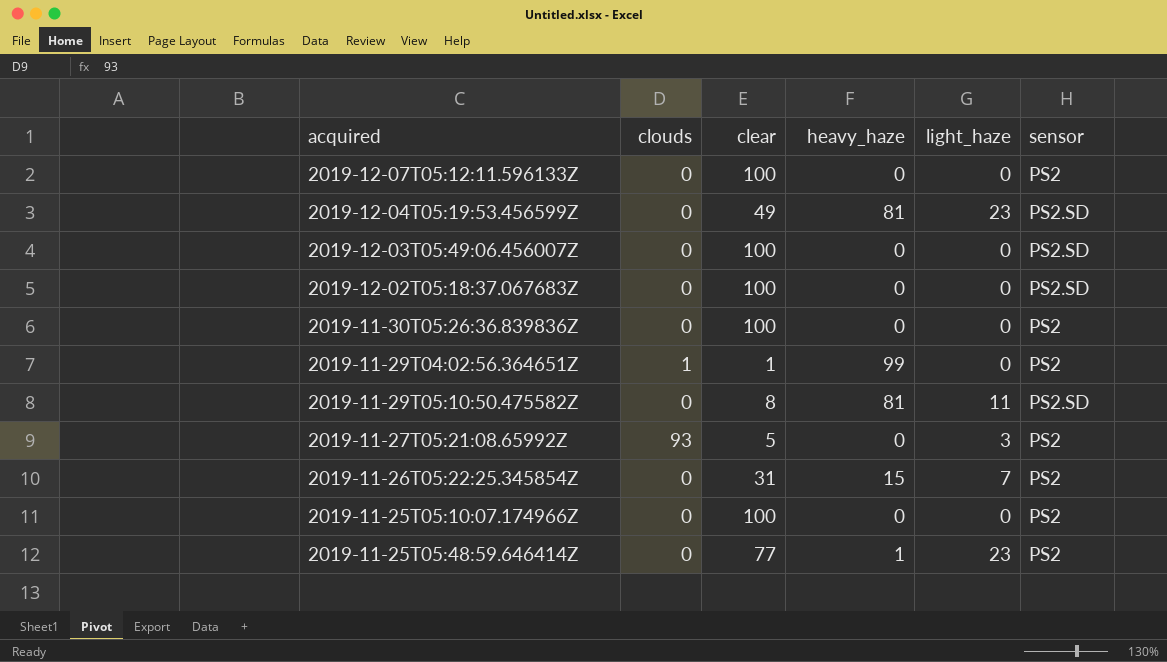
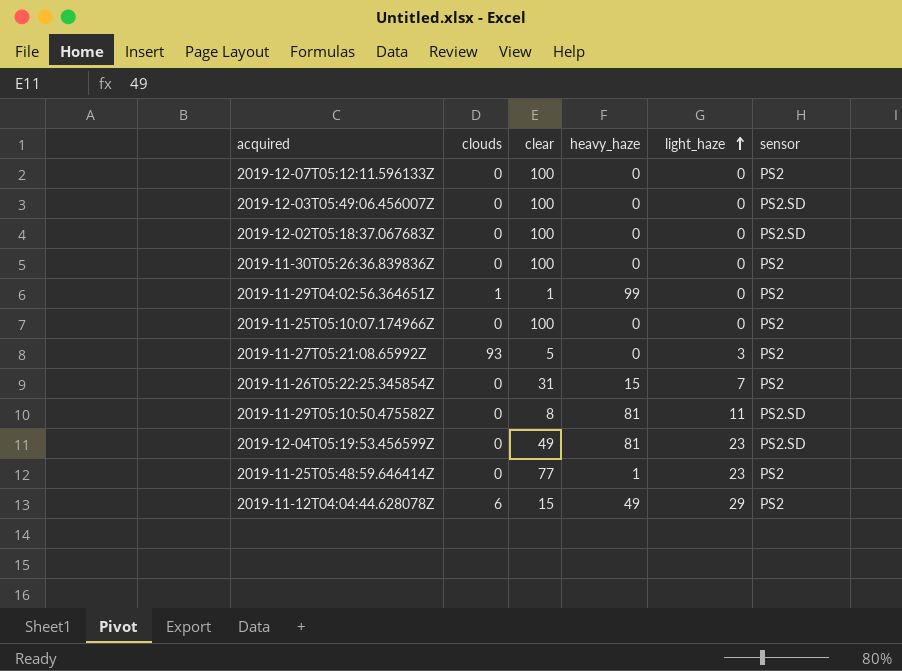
row order: none -> light_haze ascending
row 2019-11-12T04:04:44.628078Z: none -> 6 | 15 | 49 | 29 | PS2

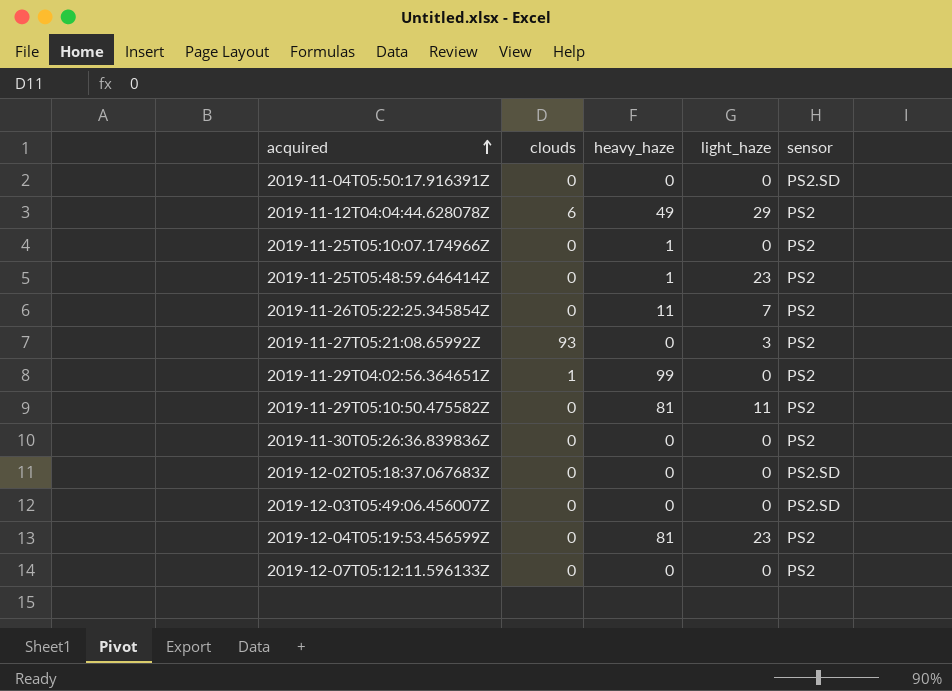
row order: light_haze ascending -> acquired ascending
column clear | position: 3 -> none
row 2019-11-04T05:50:17.916391Z: none -> 0 | 0 | 0 | PS2.SD
2019-11-25T05:10:07.174966Z | heavy_haze: 0 -> 1
2019-11-26T05:22:25.345854Z | heavy_haze: 15 -> 11
2019-11-29T05:10:50.475582Z | sensor: PS2.SD -> PS2
2019-12-04T05:19:53.456599Z | sensor: PS2.SD -> PS2

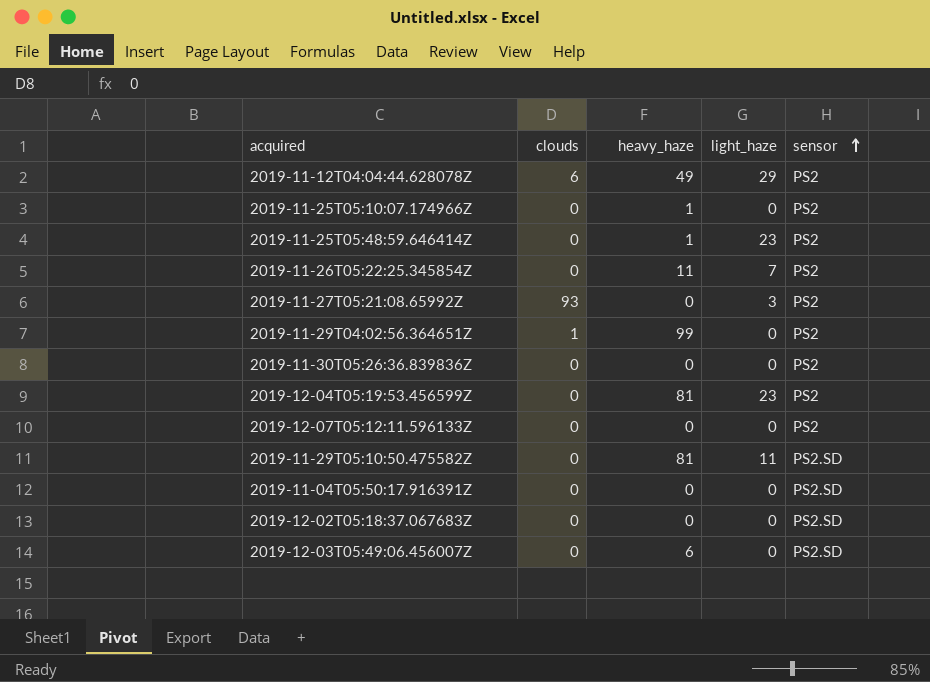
row order: acquired ascending -> sensor ascending
2019-11-29T05:10:50.475582Z | sensor: PS2 -> PS2.SD
2019-12-03T05:49:06.456007Z | heavy_haze: 0 -> 6

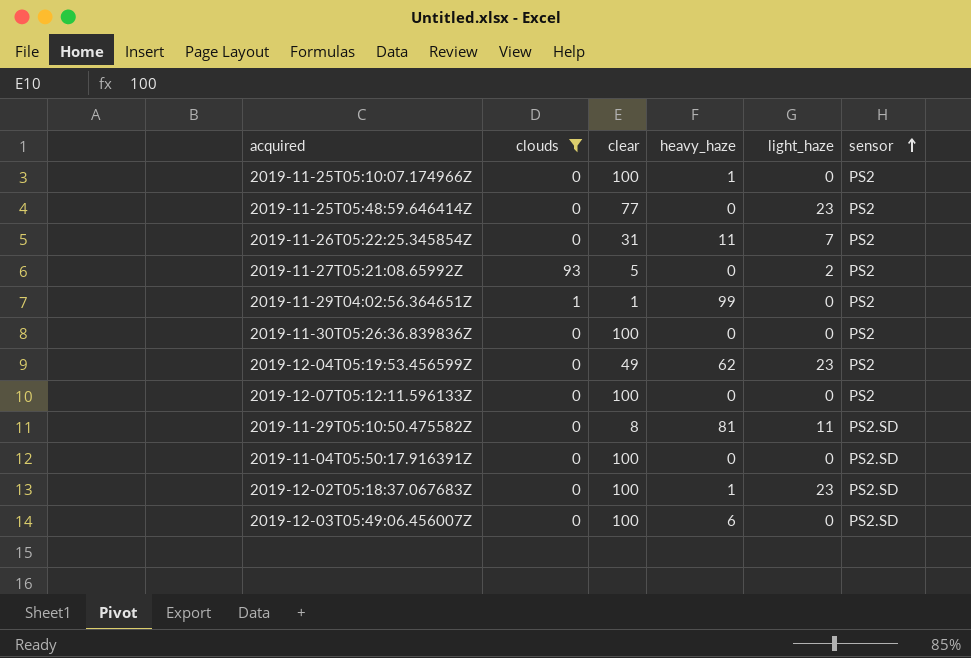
filter: none -> clouds != 6
column clear | position: none -> 3
2019-11-25T05:48:59.646414Z | heavy_haze: 1 -> 0
2019-11-27T05:21:08.65992Z | light_haze: 3 -> 2
2019-12-04T05:19:53.456599Z | heavy_haze: 81 -> 62
2019-12-02T05:18:37.067683Z | heavy_haze: 0 -> 1
2019-12-02T05:18:37.067683Z | light_haze: 0 -> 23

